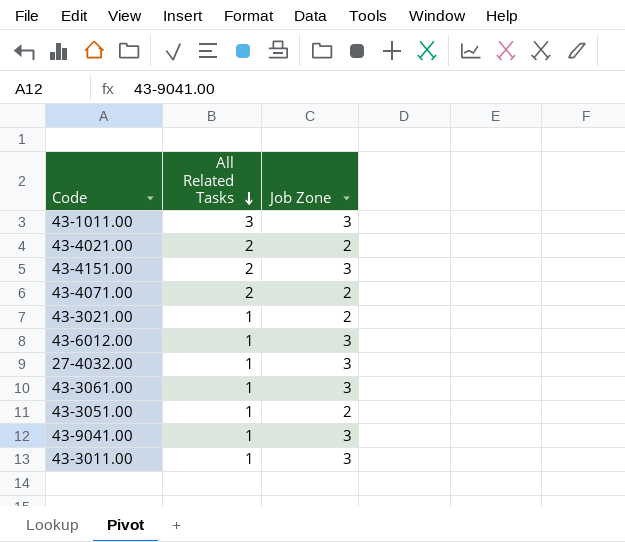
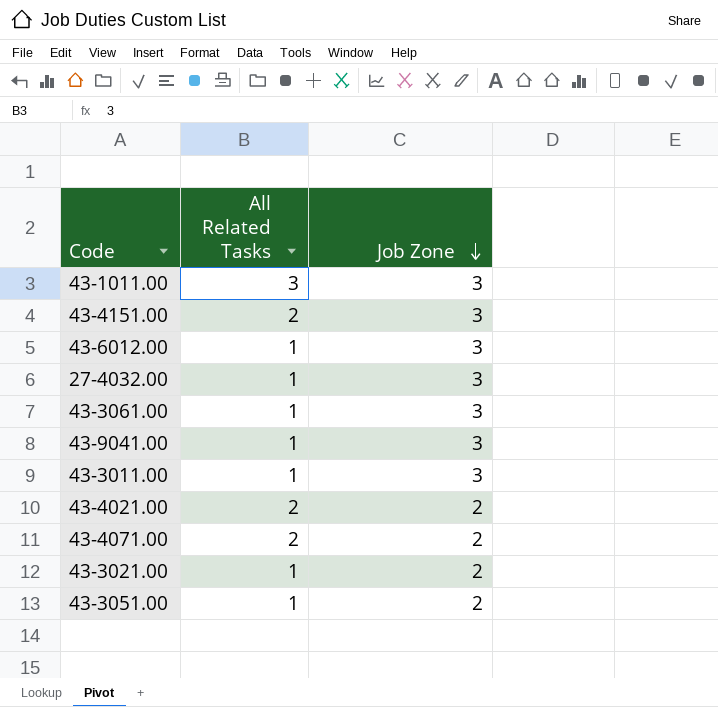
row order: All Related Tasks descending -> Job Zone descending

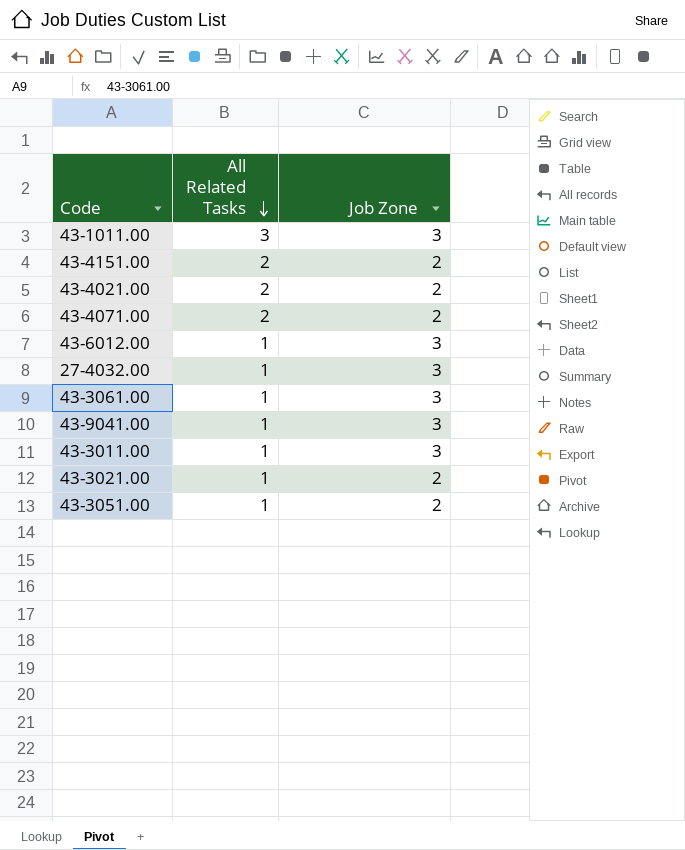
row order: Job Zone descending -> All Related Tasks descending
43-4151.00 | Job Zone: 3 -> 2

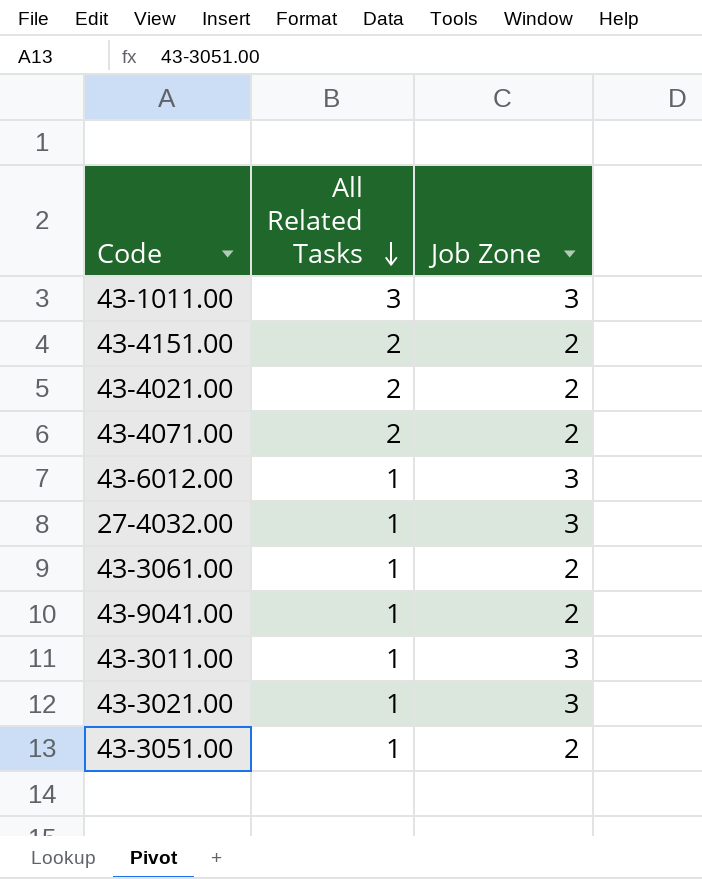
43-3061.00 | Job Zone: 3 -> 2
43-9041.00 | Job Zone: 3 -> 2
43-3021.00 | Job Zone: 2 -> 3

